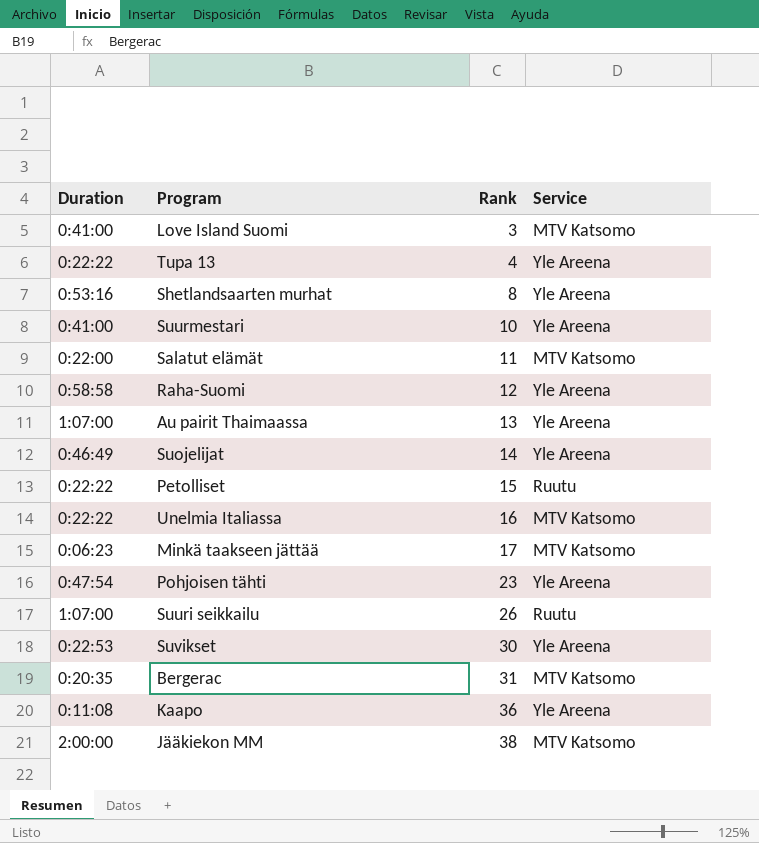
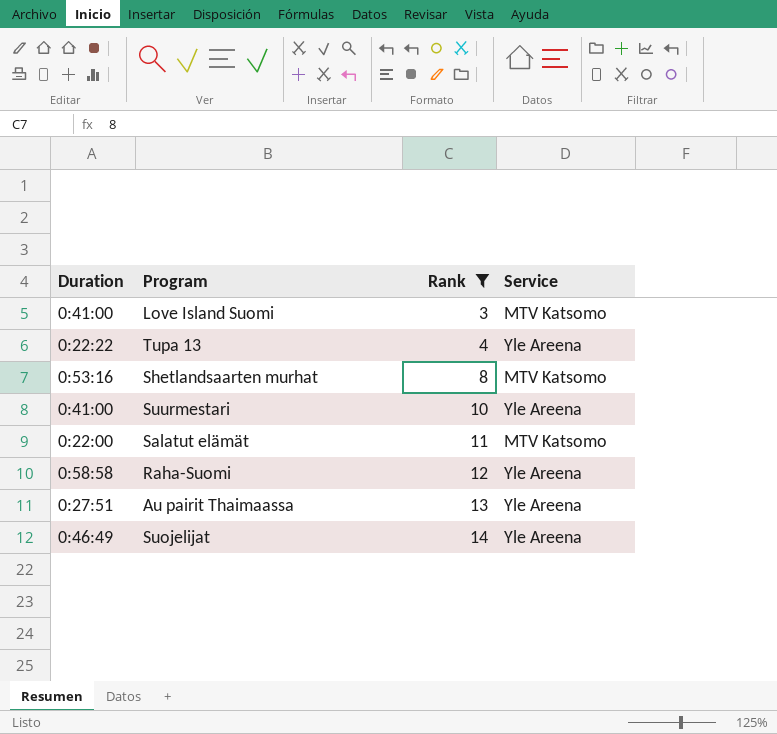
filter: none -> Rank <= 14
Shetlandsaarten murhat | Service: Yle Areena -> MTV Katsomo
Au pairit Thaimaassa | Duration: 1:07:00 -> 0:27:51

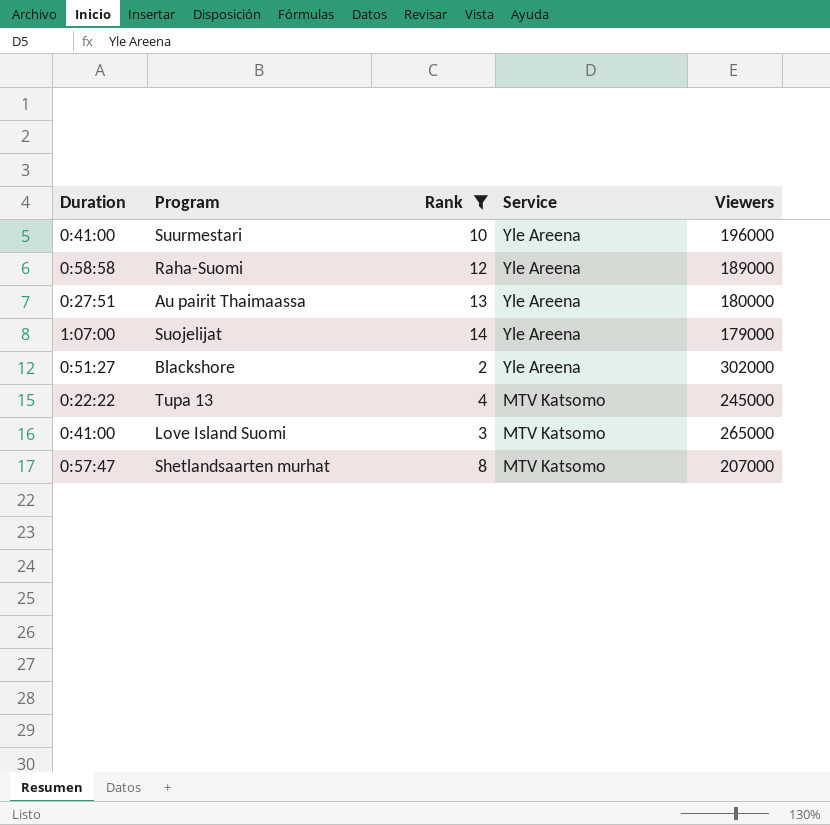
row order: Rank ascending -> Service descending
column Viewers | position: none -> 5
row Salatut elämät: 0:22:00 | 11 | MTV Katsomo -> none
Suojelijat | Duration: 0:46:49 -> 1:07:00
row Blackshore: none -> 0:51:27 | 2 | Yle Areena | 302000
Tupa 13 | Service: Yle Areena -> MTV Katsomo
Shetlandsaarten murhat | Duration: 0:53:16 -> 0:57:47

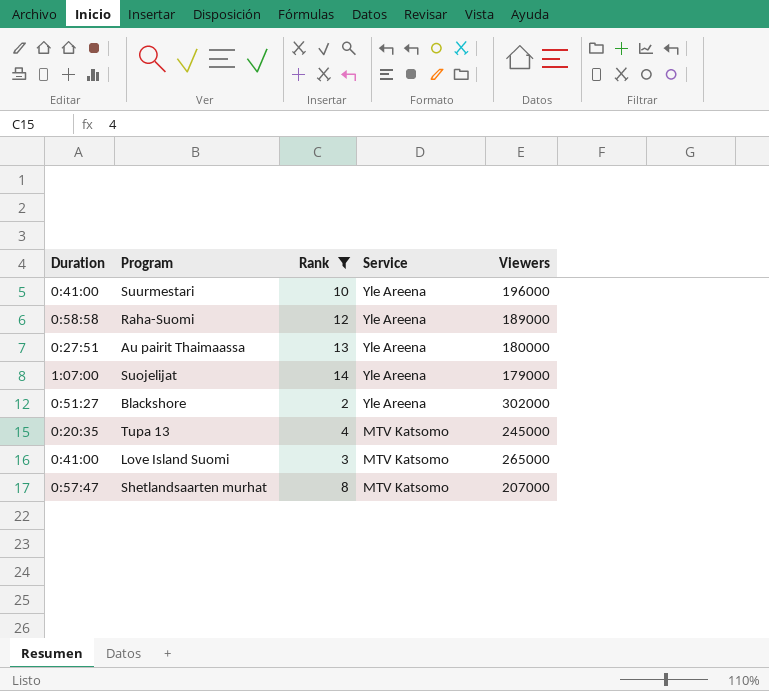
Tupa 13 | Duration: 0:22:22 -> 0:20:35

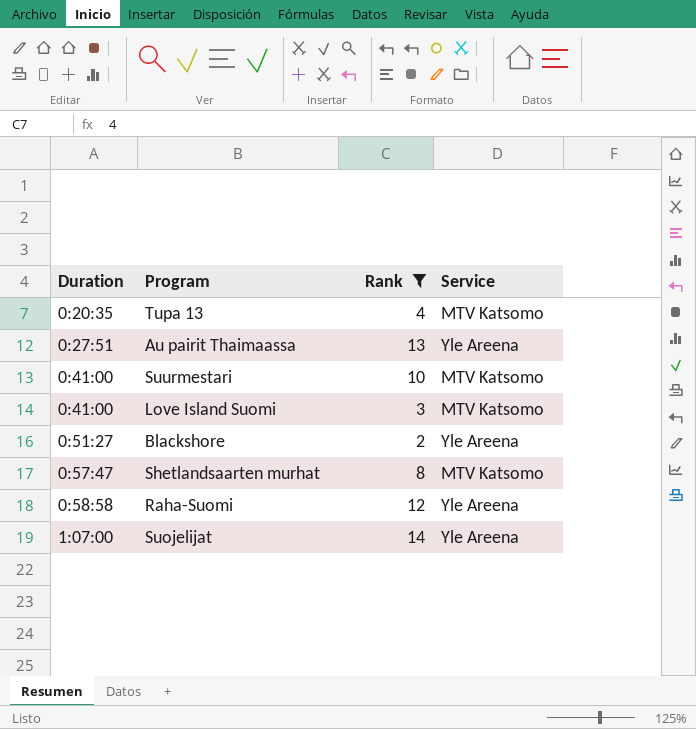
row order: Service descending -> Duration ascending
column Viewers | position: 5 -> none
Suurmestari | Service: Yle Areena -> MTV Katsomo

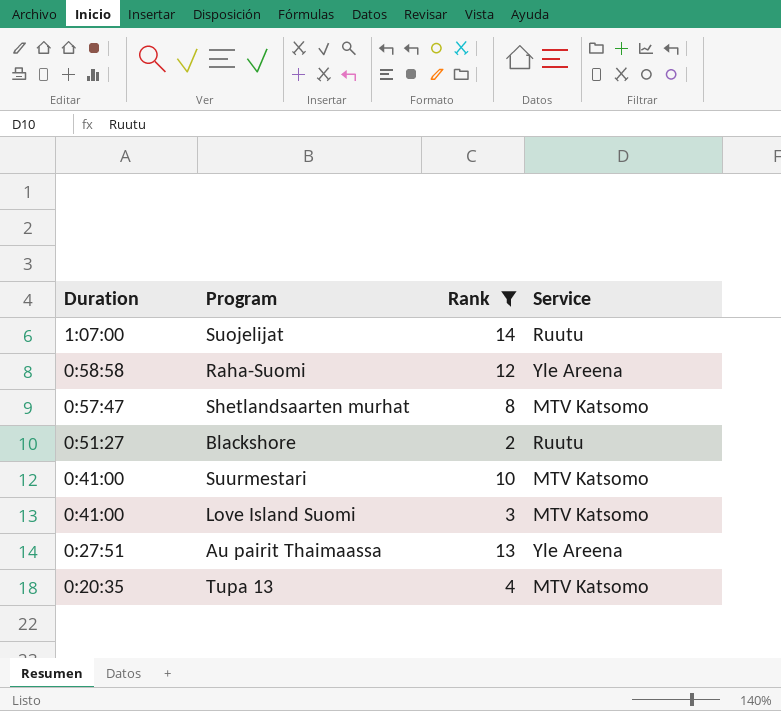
row order: Duration ascending -> Duration descending
Suojelijat | Service: Yle Areena -> Ruutu
Blackshore | Service: Yle Areena -> Ruutu

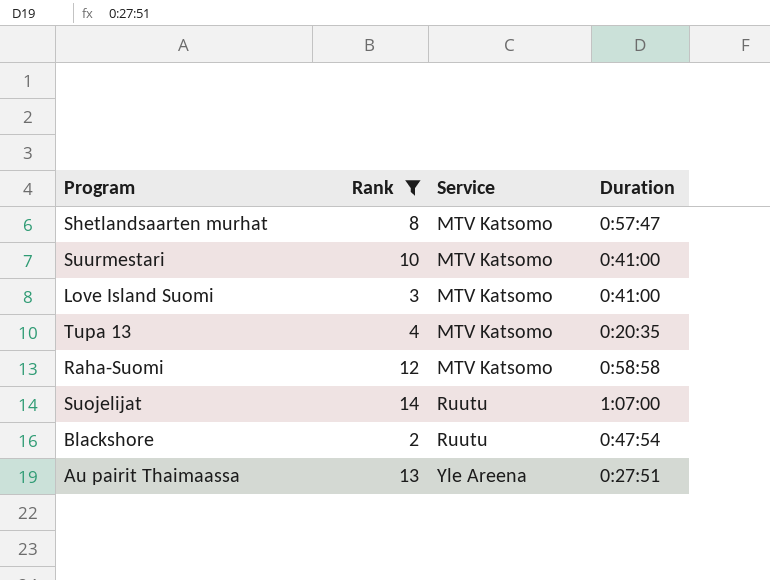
row order: Duration descending -> Service ascending
column Duration | position: 1 -> 4
Raha-Suomi | Service: Yle Areena -> MTV Katsomo
Blackshore | Duration: 0:51:27 -> 0:47:54

